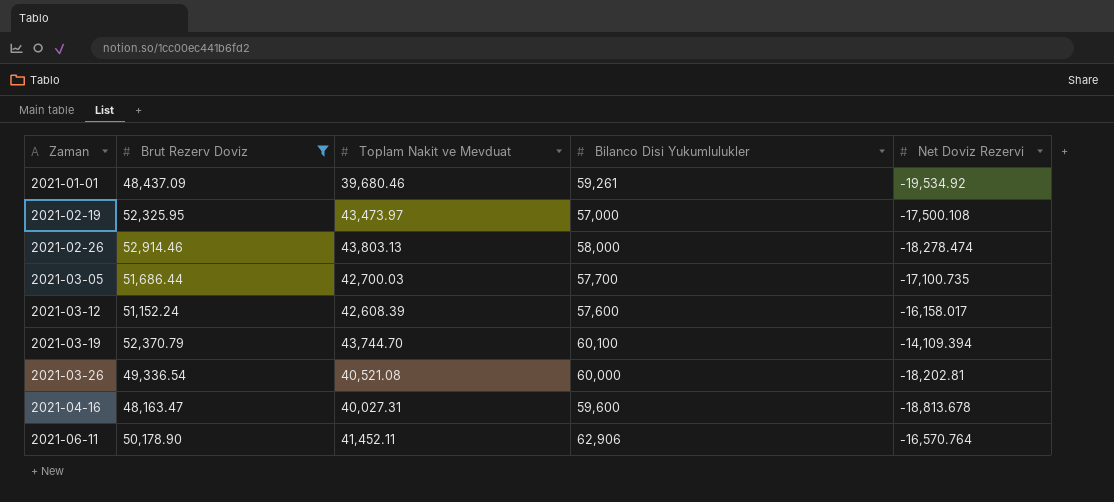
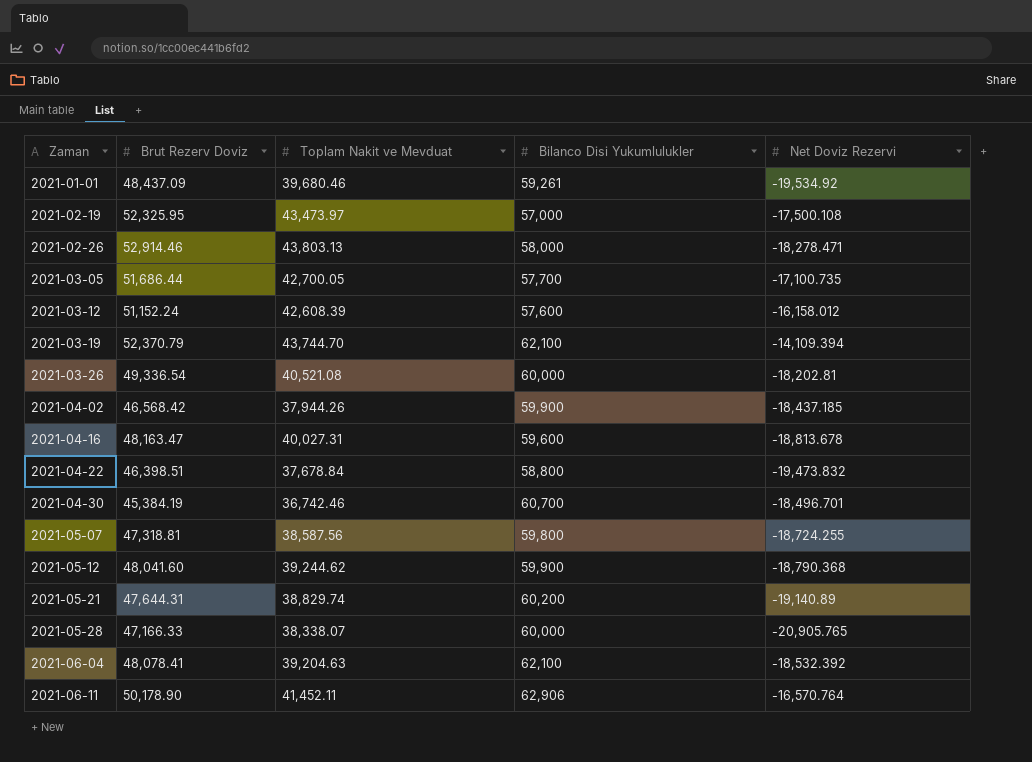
filter: Brut Rezerv Doviz >= 48,163.47 -> none
2021-02-26 | Net Doviz Rezervi: -18,278.474 -> -18,278.471
2021-03-05 | Toplam Nakit ve Mevduat: 42,700.03 -> 42,700.05
2021-03-12 | Net Doviz Rezervi: -16,158.017 -> -16,158.012
2021-03-19 | Bilanco Disi Yukumlulukler: 60,100 -> 62,100

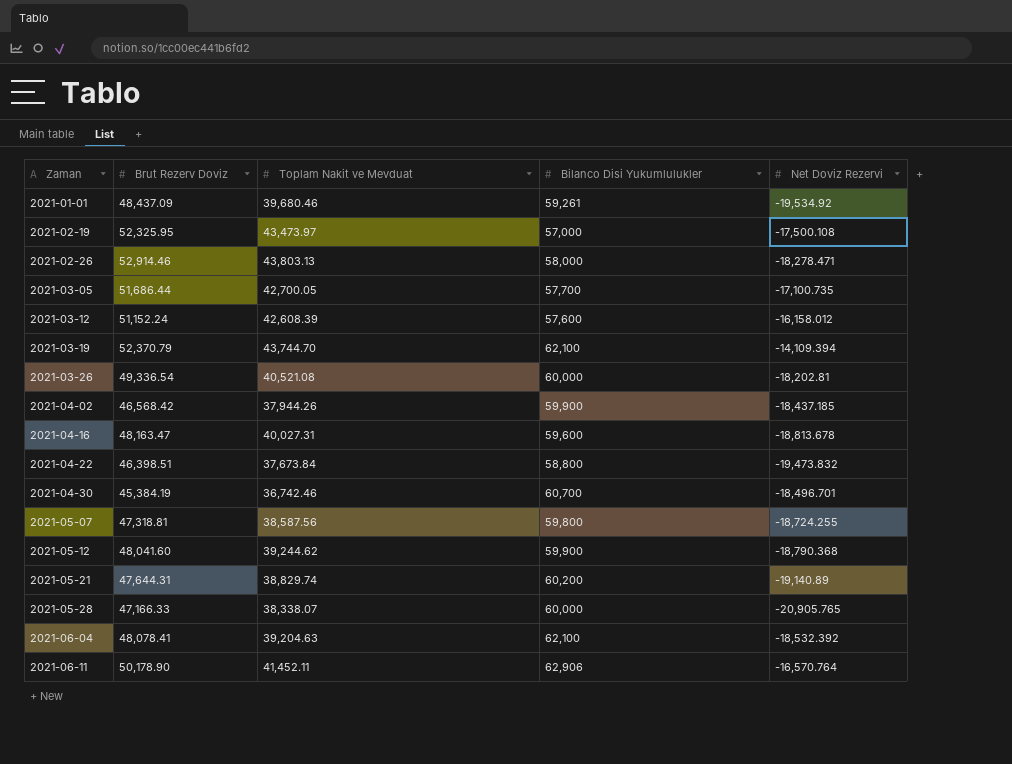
2021-04-22 | Toplam Nakit ve Mevduat: 37,678.84 -> 37,673.84

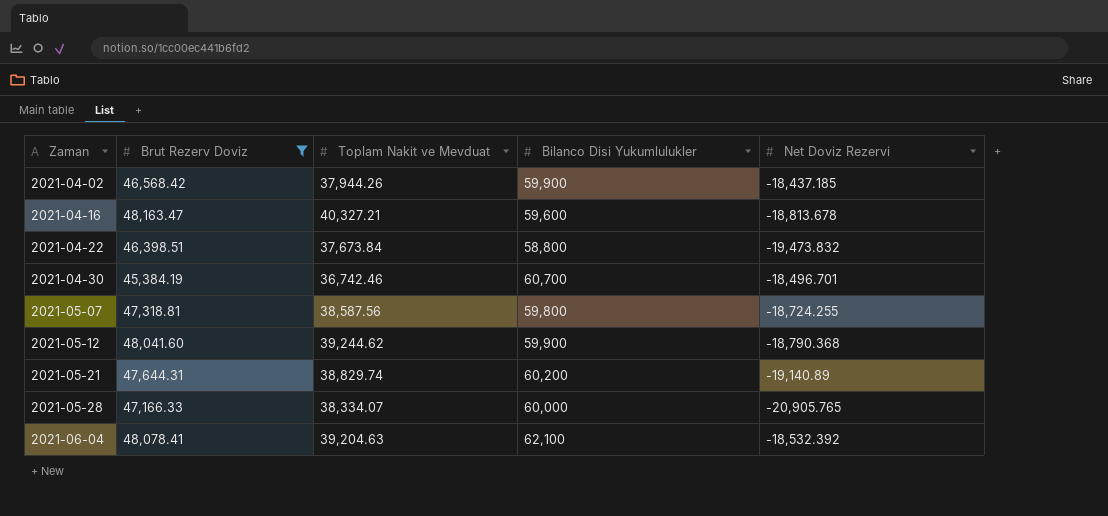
filter: none -> Brut Rezerv Doviz <= 48,163.47
2021-04-16 | Toplam Nakit ve Mevduat: 40,027.31 -> 40,327.21
2021-05-28 | Toplam Nakit ve Mevduat: 38,338.07 -> 38,334.07

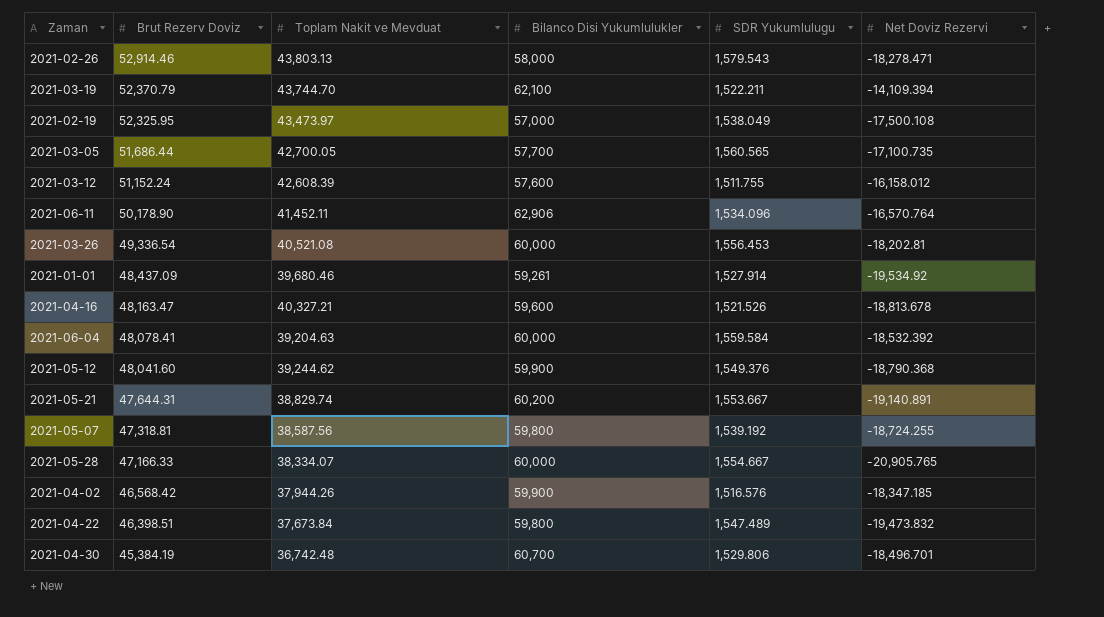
filter: Brut Rezerv Doviz <= 48,163.47 -> none
row order: Zaman ascending -> Brut Rezerv Doviz descending
column SDR Yukumlulugu | position: none -> 5
2021-06-04 | Bilanco Disi Yukumlulukler: 62,100 -> 60,000
2021-05-21 | Net Doviz Rezervi: -19,140.89 -> -19,140.891
2021-04-02 | Net Doviz Rezervi: -18,437.185 -> -18,347.185
2021-04-22 | Bilanco Disi Yukumlulukler: 58,800 -> 59,800
2021-04-30 | Toplam Nakit ve Mevduat: 36,742.46 -> 36,742.48

